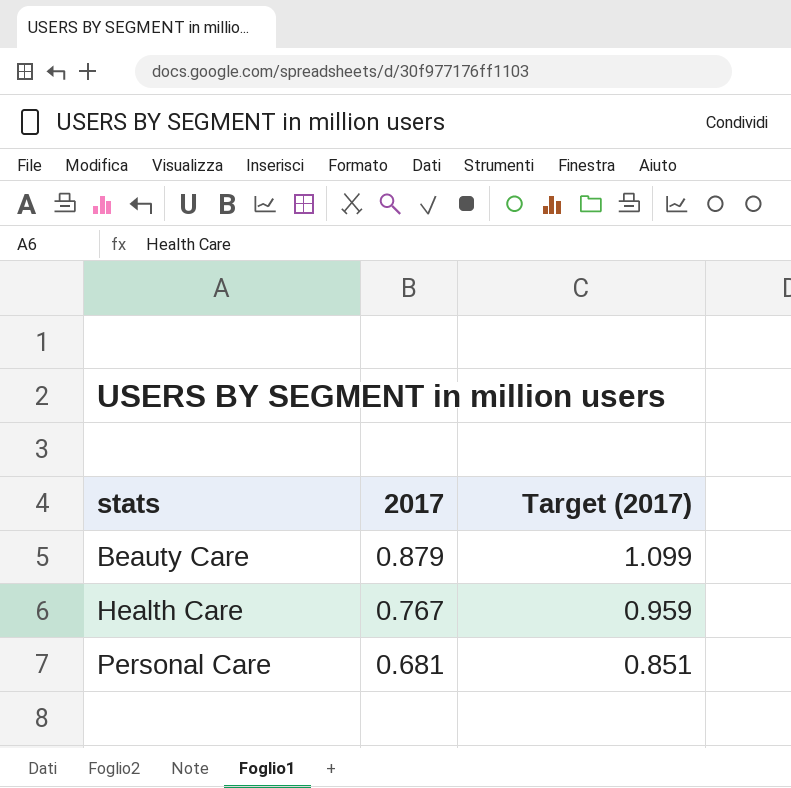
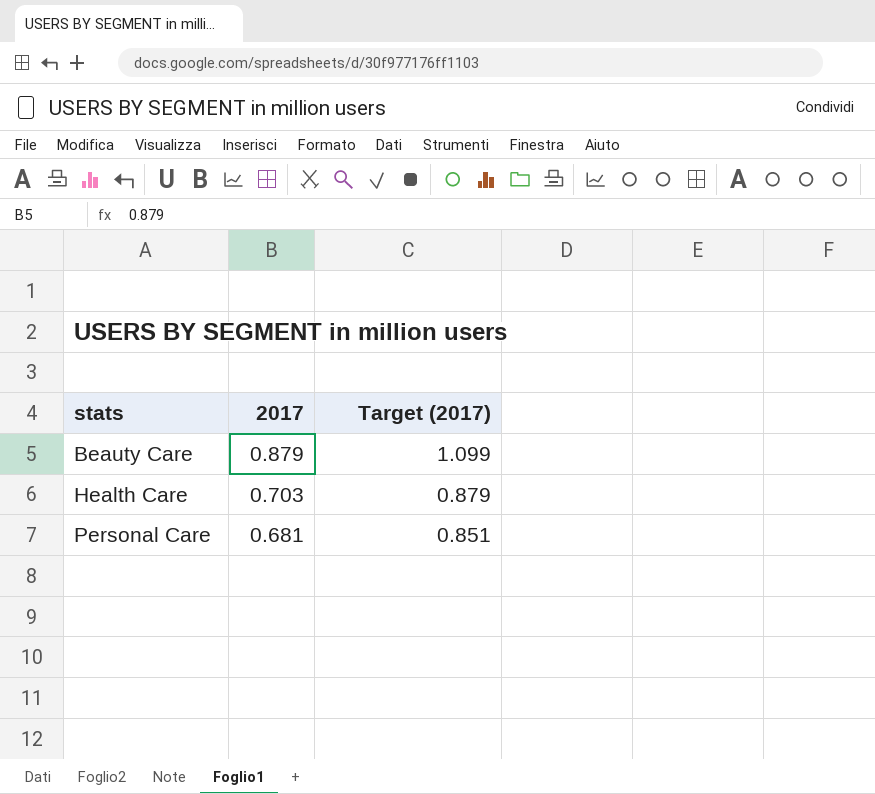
Health Care | 2017: 0.767 -> 0.703
Health Care | Target (2017): 0.959 -> 0.879

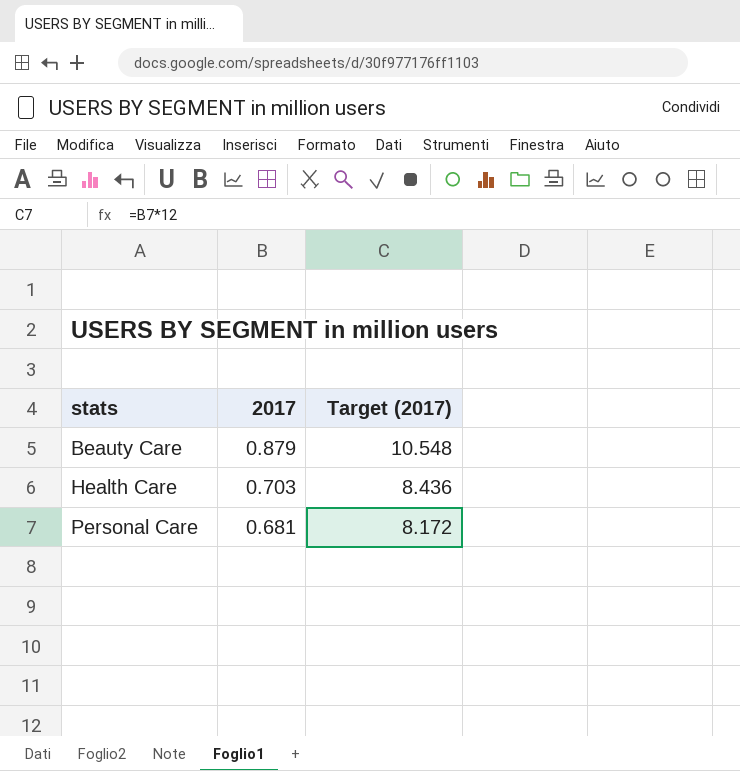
column Target (2017) | formula: [2017] * 1.25 -> [2017] * 12

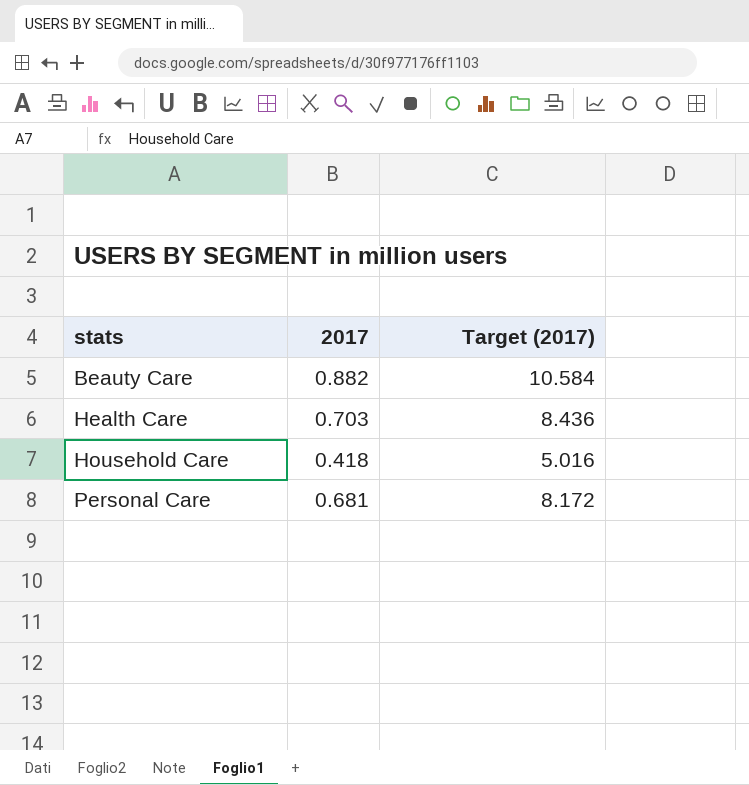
Beauty Care | 2017: 0.879 -> 0.882
Beauty Care | Target (2017): 10.548 -> 10.584
row Household Care: none -> 0.418 | 5.016

